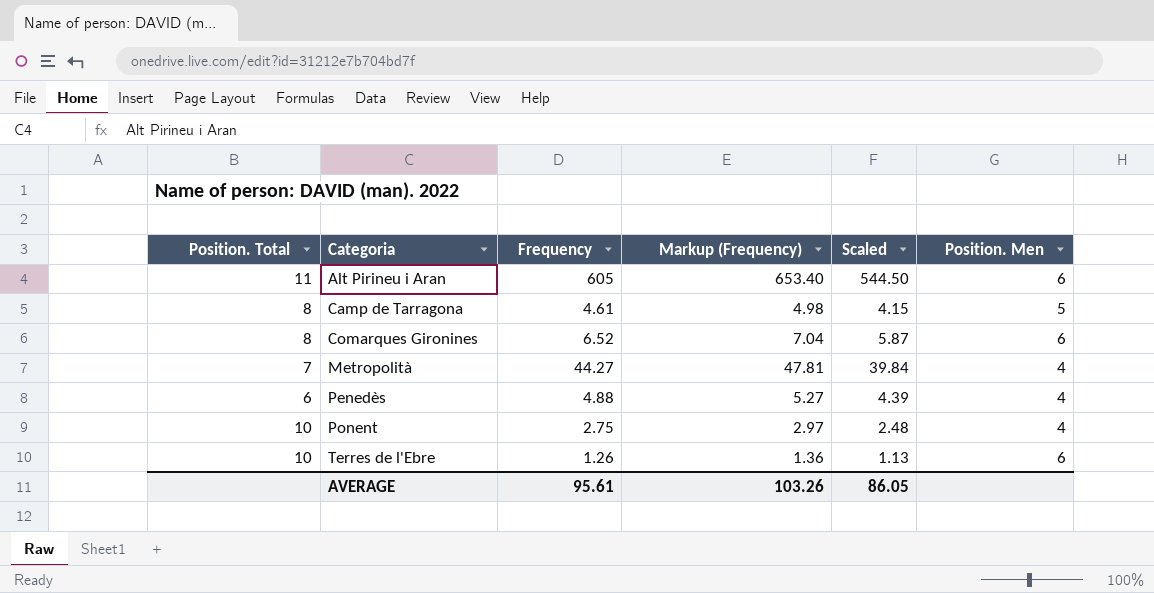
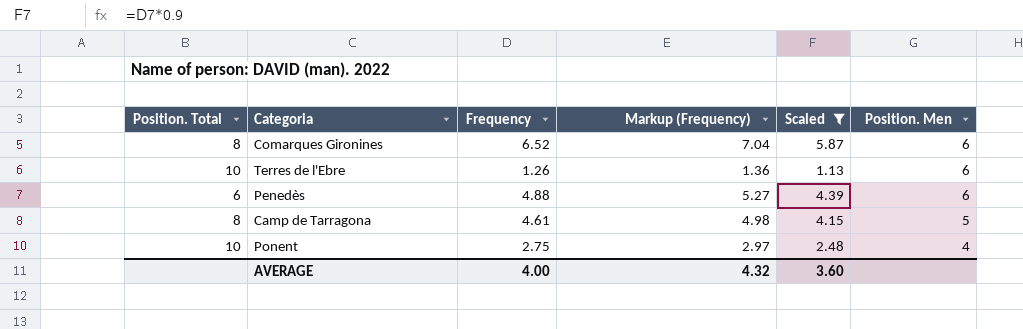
filter: none -> Scaled <= 5.87
row order: Categoria ascending -> Position. Men descending
Penedès | Position. Men: 4 -> 6
AVERAGE | Frequency: 95.61 -> 4.00
AVERAGE | Markup (Frequency): 103.26 -> 4.32
AVERAGE | Scaled: 86.05 -> 3.60

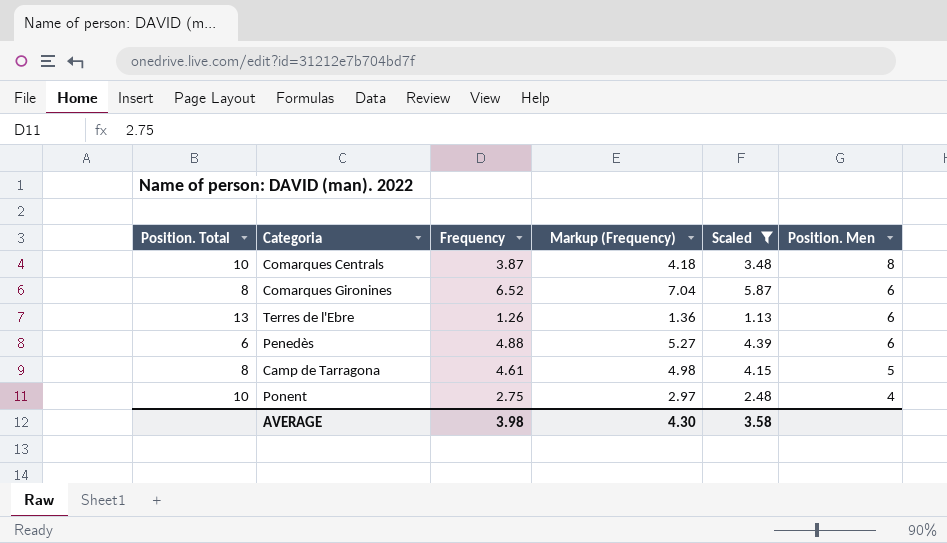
row Comarques Centrals: none -> 10 | 3.87 | 4.18 | 3.48 | 8
Terres de l'Ebre | Position. Total: 10 -> 13
AVERAGE | Frequency: 4.00 -> 3.98
AVERAGE | Markup (Frequency): 4.32 -> 4.30
AVERAGE | Scaled: 3.60 -> 3.58

